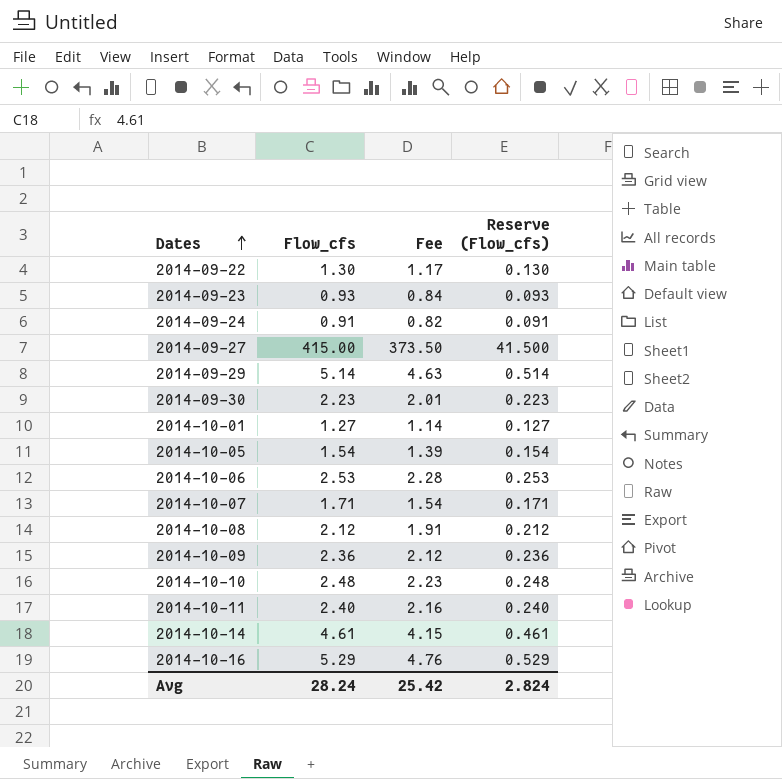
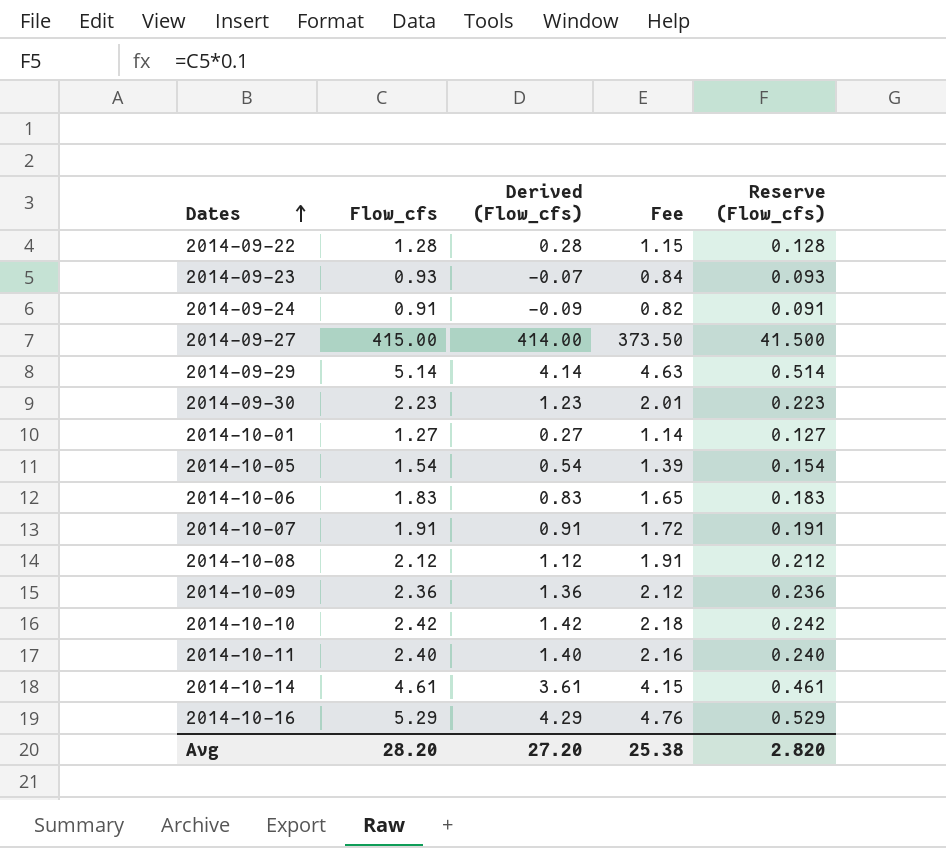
column Derived (Flow_cfs) | formula: none -> [Flow_cfs] - 1
2014-09-22 | Flow_cfs: 1.30 -> 1.28
2014-09-22 | Fee: 1.17 -> 1.15
2014-09-22 | Reserve (Flow_cfs): 0.130 -> 0.128
2014-10-06 | Flow_cfs: 2.53 -> 1.83
2014-10-06 | Fee: 2.28 -> 1.65
2014-10-06 | Reserve (Flow_cfs): 0.253 -> 0.183
2014-10-07 | Flow_cfs: 1.71 -> 1.91
2014-10-07 | Fee: 1.54 -> 1.72
2014-10-07 | Reserve (Flow_cfs): 0.171 -> 0.191
2014-10-10 | Flow_cfs: 2.48 -> 2.42
2014-10-10 | Fee: 2.23 -> 2.18
2014-10-10 | Reserve (Flow_cfs): 0.248 -> 0.242
Avg | Flow_cfs: 28.24 -> 28.20
Avg | Fee: 25.42 -> 25.38
Avg | Reserve (Flow_cfs): 2.824 -> 2.820

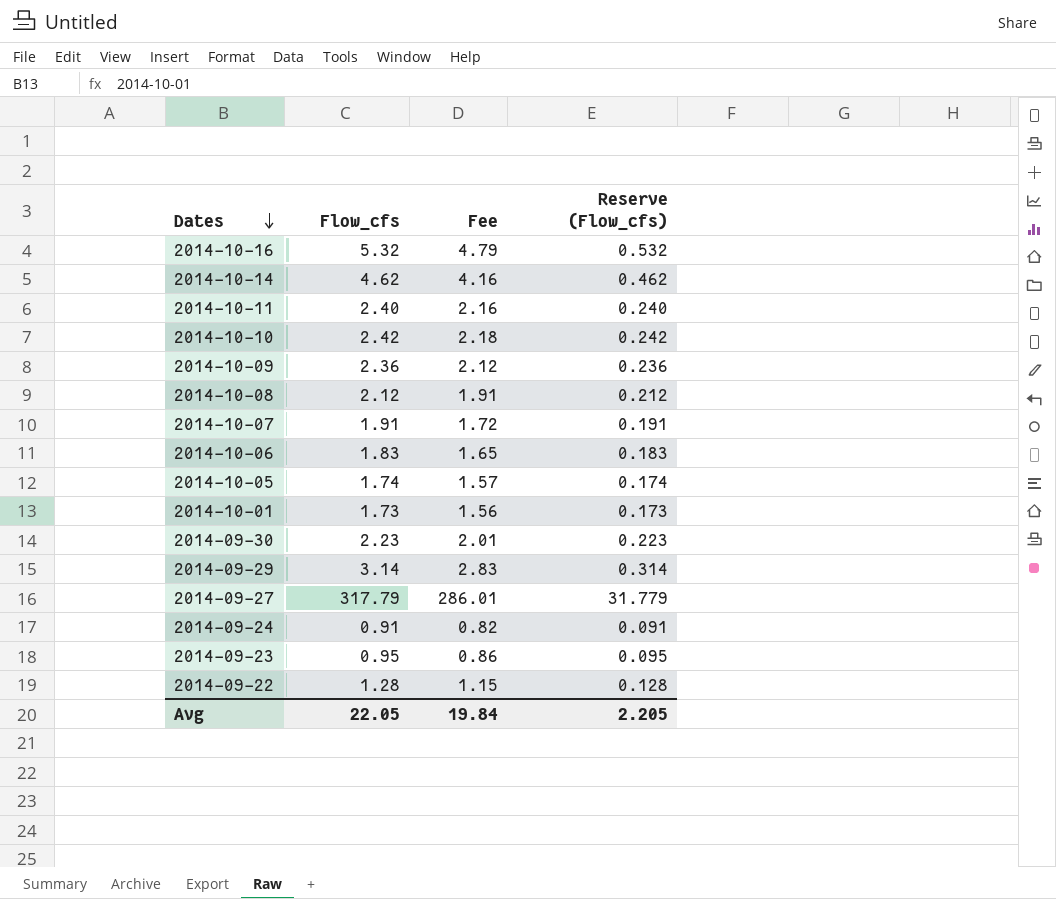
row order: Dates ascending -> Dates descending
column Derived (Flow_cfs) | formula: [Flow_cfs] - 1 -> none
2014-10-16 | Flow_cfs: 5.29 -> 5.32
2014-10-16 | Fee: 4.76 -> 4.79
2014-10-16 | Reserve (Flow_cfs): 0.529 -> 0.532
2014-10-14 | Flow_cfs: 4.61 -> 4.62
2014-10-14 | Fee: 4.15 -> 4.16
2014-10-14 | Reserve (Flow_cfs): 0.461 -> 0.462
2014-10-05 | Flow_cfs: 1.54 -> 1.74
2014-10-05 | Fee: 1.39 -> 1.57
2014-10-05 | Reserve (Flow_cfs): 0.154 -> 0.174
2014-10-01 | Flow_cfs: 1.27 -> 1.73
2014-10-01 | Fee: 1.14 -> 1.56
2014-10-01 | Reserve (Flow_cfs): 0.127 -> 0.173
2014-09-29 | Flow_cfs: 5.14 -> 3.14
2014-09-29 | Fee: 4.63 -> 2.83
2014-09-29 | Reserve (Flow_cfs): 0.514 -> 0.314
2014-09-27 | Flow_cfs: 415.00 -> 317.79
2014-09-27 | Fee: 373.50 -> 286.01
2014-09-27 | Reserve (Flow_cfs): 41.500 -> 31.779
2014-09-23 | Flow_cfs: 0.93 -> 0.95
2014-09-23 | Fee: 0.84 -> 0.86
2014-09-23 | Reserve (Flow_cfs): 0.093 -> 0.095
Avg | Flow_cfs: 28.20 -> 22.05
Avg | Fee: 25.38 -> 19.84
Avg | Reserve (Flow_cfs): 2.820 -> 2.205

